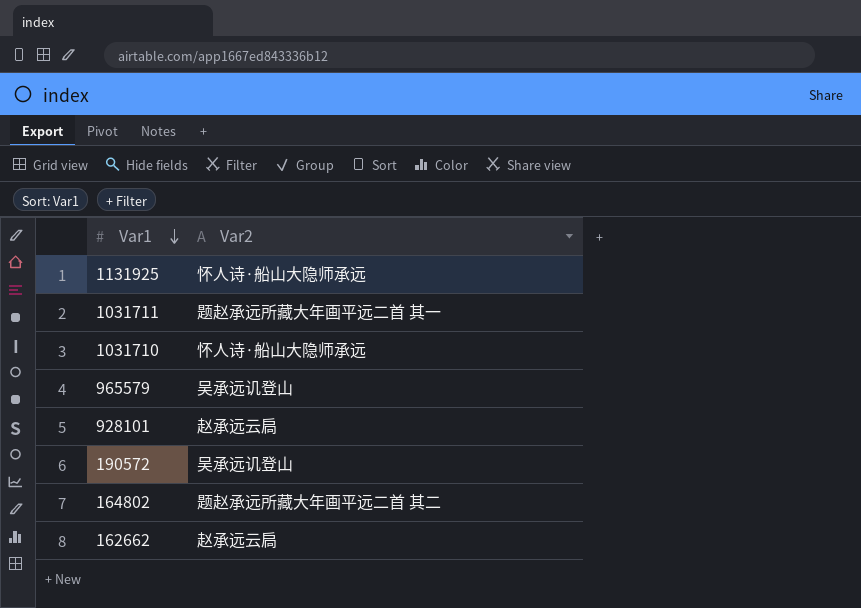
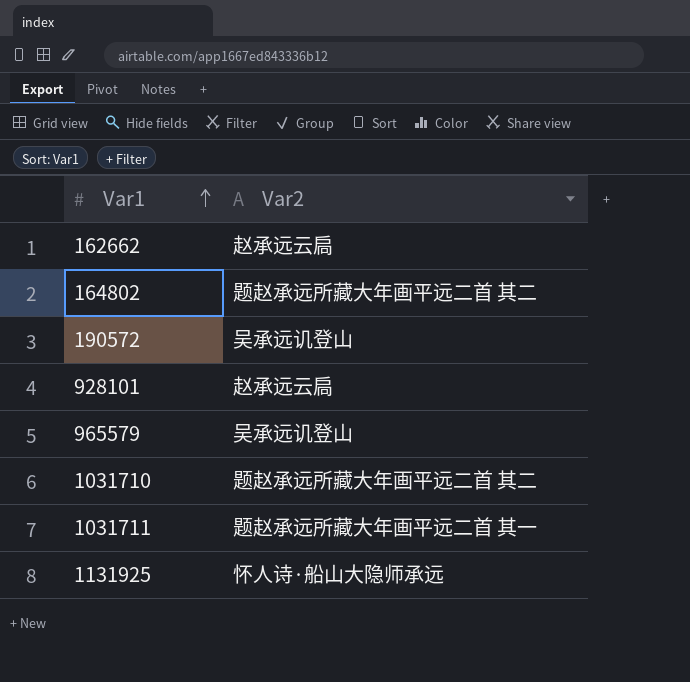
row order: Var1 descending -> Var1 ascending
1031710 | Var2: 怀人诗·船山大隐师承远 -> 题赵承远所藏大年画平远二首 其二

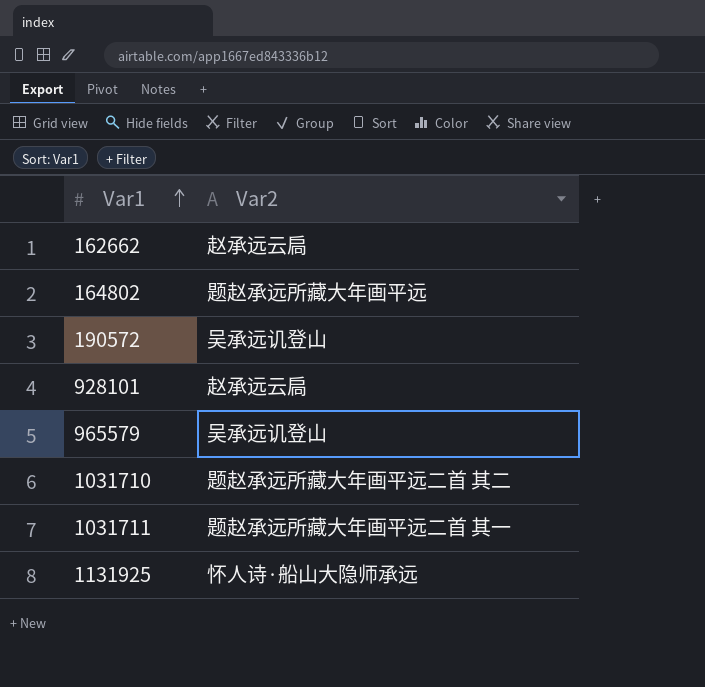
164802 | Var2: 题赵承远所藏大年画平远二首 其二 -> 题赵承远所藏大年画平远

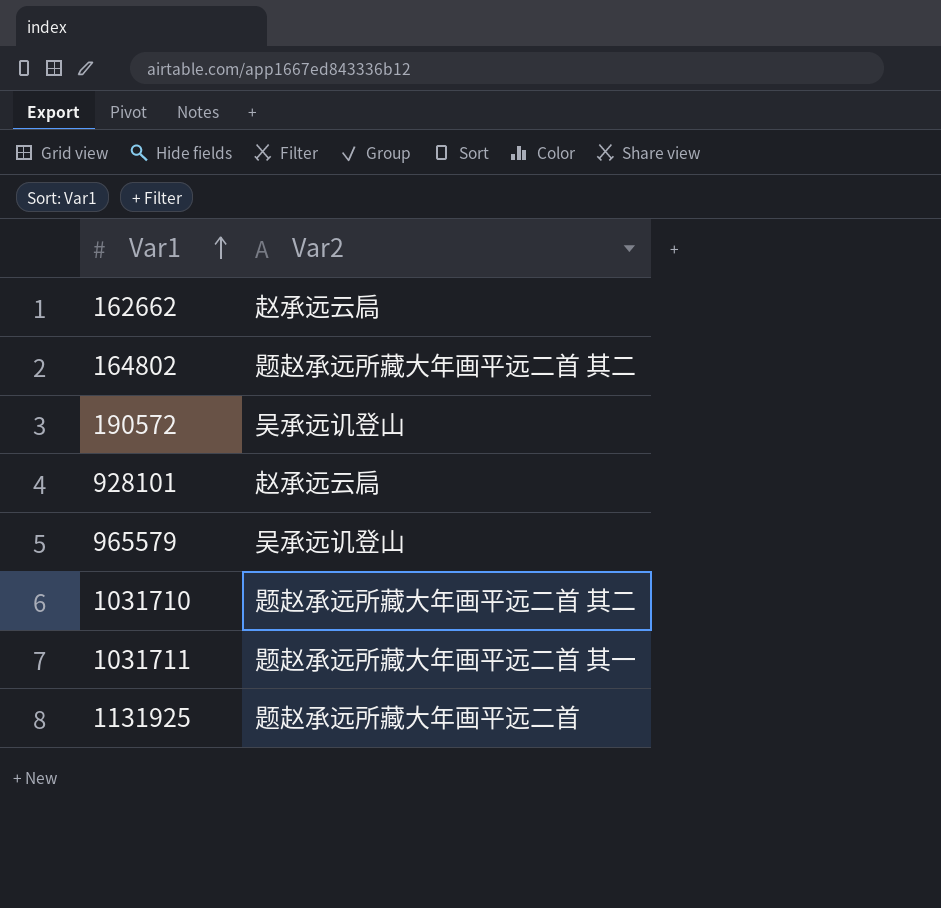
164802 | Var2: 题赵承远所藏大年画平远 -> 题赵承远所藏大年画平远二首 其二
1131925 | Var2: 怀人诗·船山大隐师承远 -> 题赵承远所藏大年画平远二首

